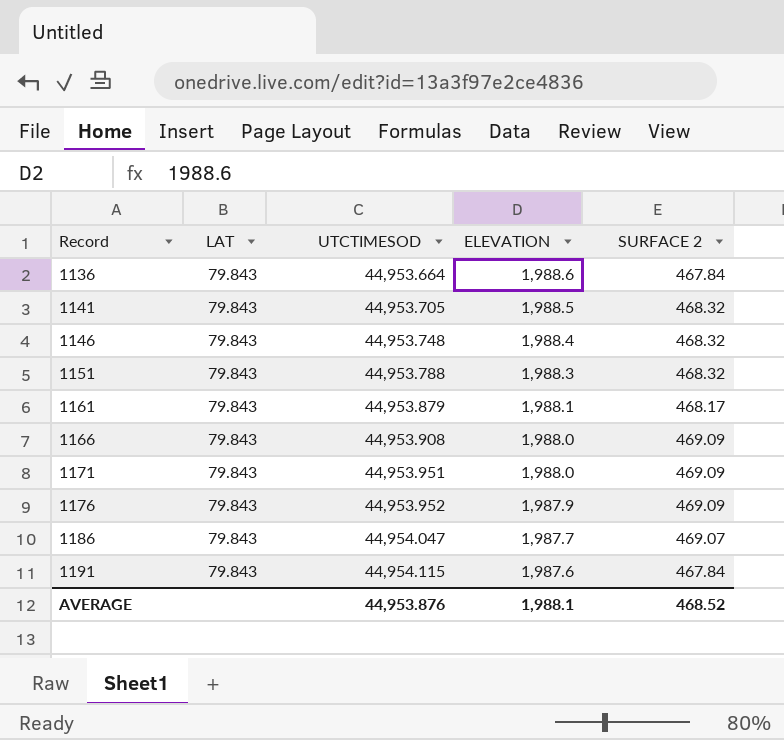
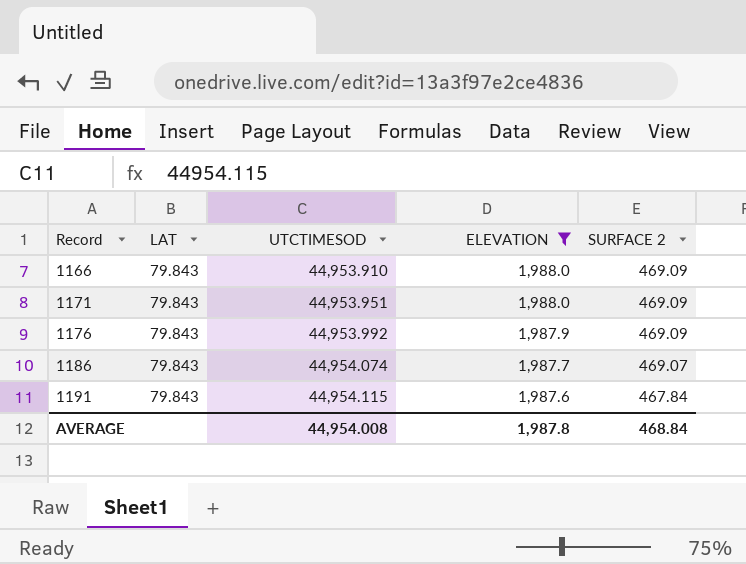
filter: none -> ELEVATION <= 1,988.0
1166 | UTCTIMESOD: 44,953.908 -> 44,953.910
1176 | UTCTIMESOD: 44,953.952 -> 44,953.992
1186 | UTCTIMESOD: 44,954.047 -> 44,954.074
AVERAGE | UTCTIMESOD: 44,953.876 -> 44,954.008
AVERAGE | ELEVATION: 1,988.1 -> 1,987.8
AVERAGE | SURFACE 2: 468.52 -> 468.84

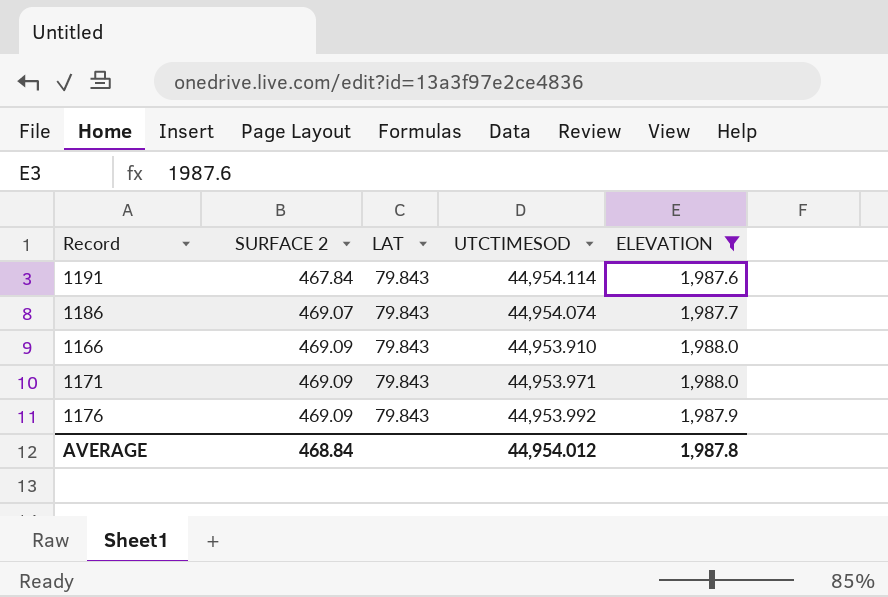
row order: Record ascending -> SURFACE 2 ascending
column SURFACE 2 | position: 5 -> 2
1191 | UTCTIMESOD: 44,954.115 -> 44,954.114
1171 | UTCTIMESOD: 44,953.951 -> 44,953.971
AVERAGE | UTCTIMESOD: 44,954.008 -> 44,954.012

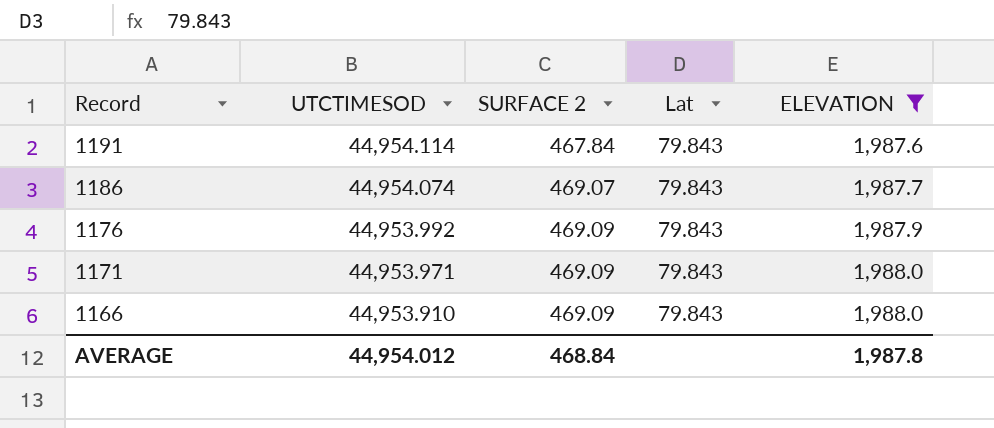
row order: SURFACE 2 ascending -> Record descending
column UTCTIMESOD | position: 4 -> 2
column name: LAT -> Lat

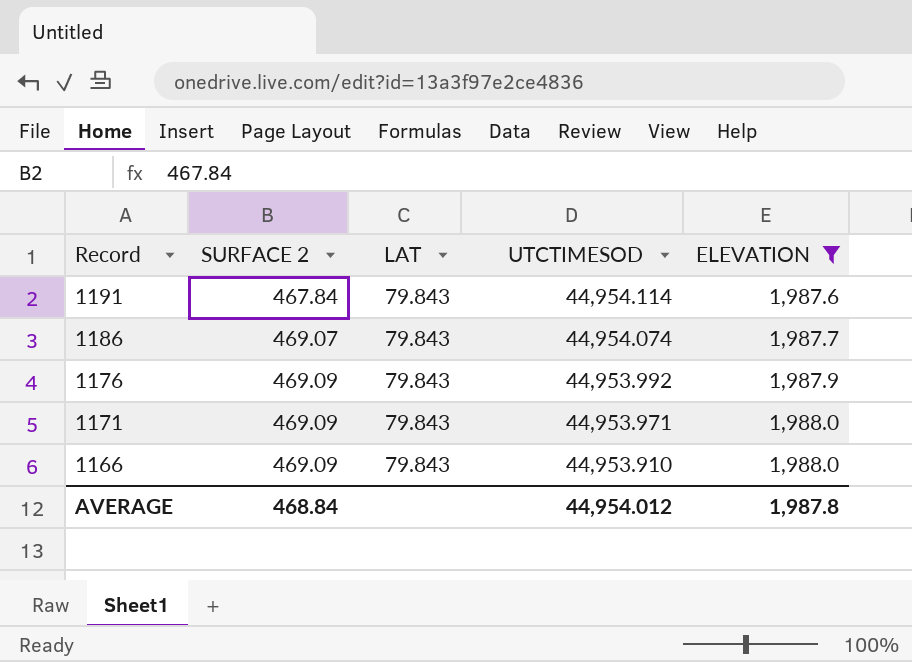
column name: Lat -> LAT
column UTCTIMESOD | position: 2 -> 4

